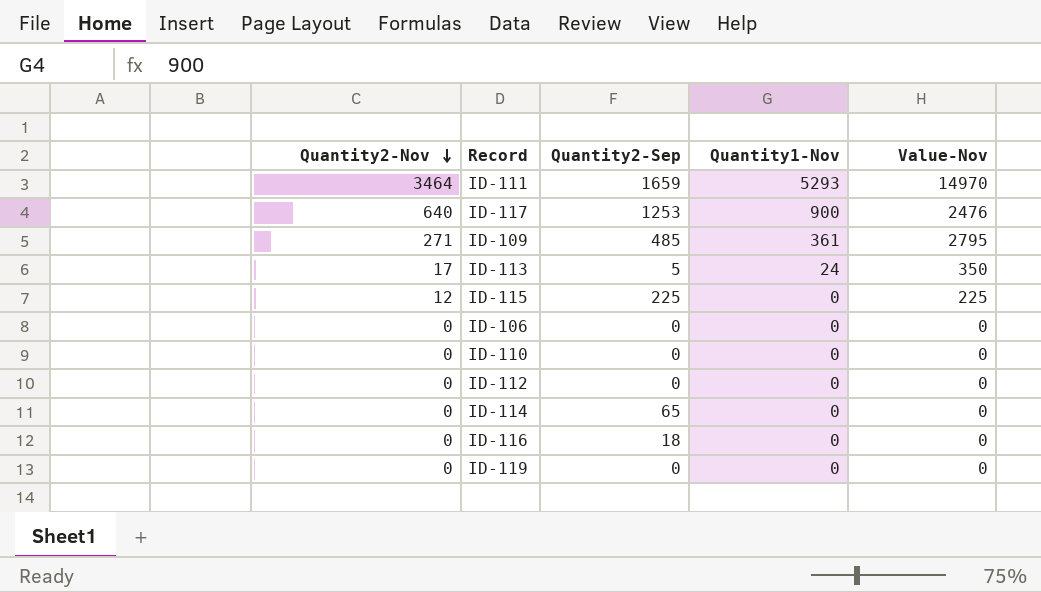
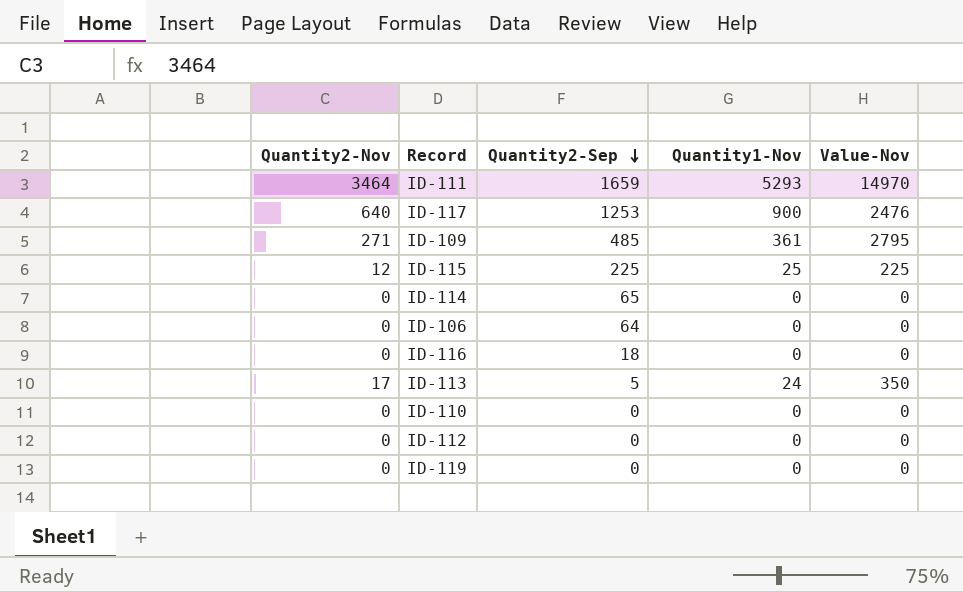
row order: Quantity2-Nov descending -> Quantity2-Sep descending
ID-115 | Quantity1-Nov: 0 -> 25
ID-106 | Quantity2-Sep: 0 -> 64

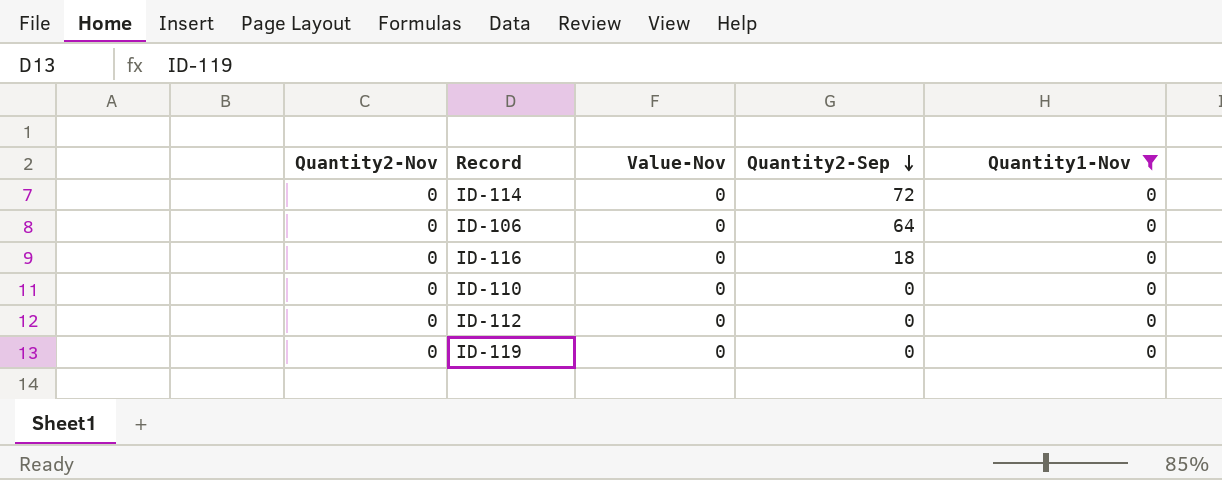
filter: none -> Quantity1-Nov = 0
column Value-Nov | position: 5 -> 3
ID-114 | Quantity2-Sep: 65 -> 72

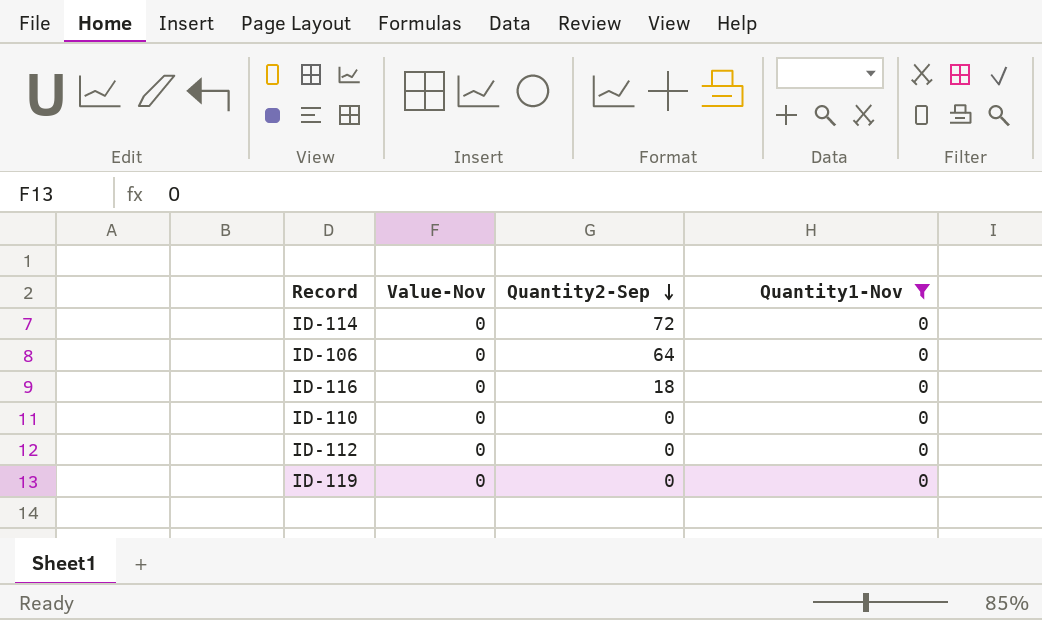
column Quantity2-Nov | position: 1 -> none

